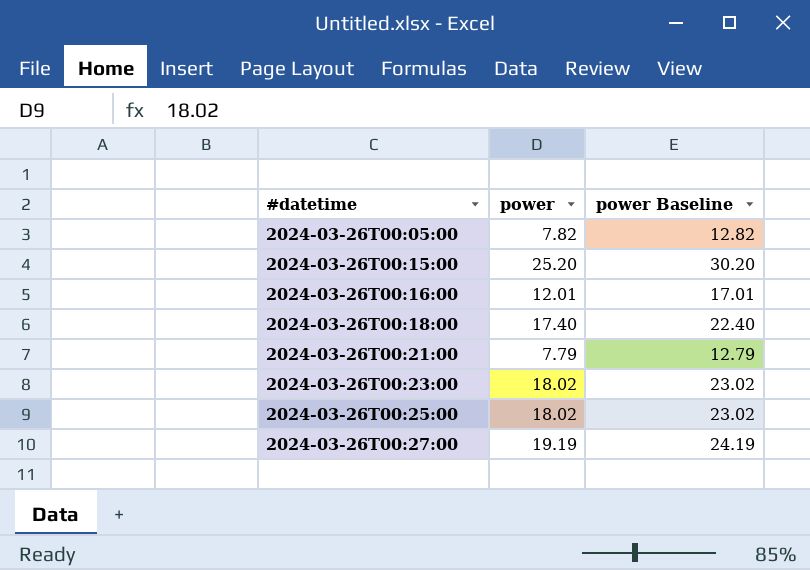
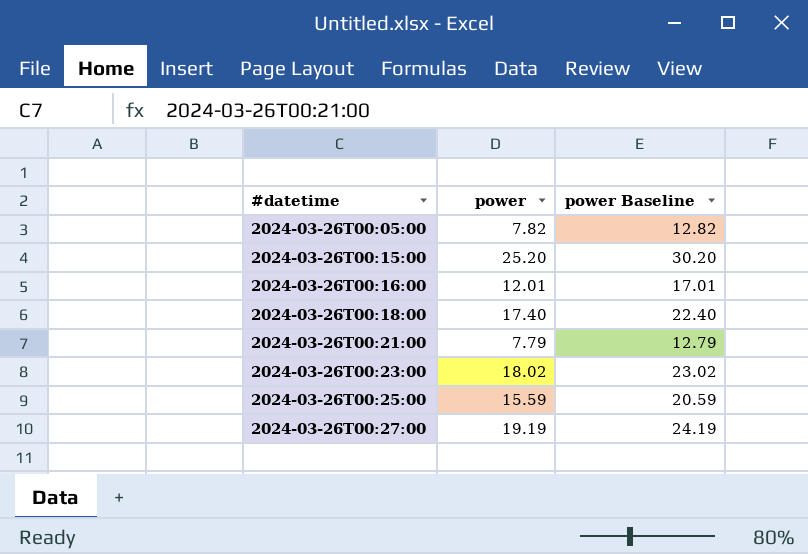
2024-03-26T00:25:00 | power: 18.02 -> 15.59
2024-03-26T00:25:00 | power Baseline: 23.02 -> 20.59

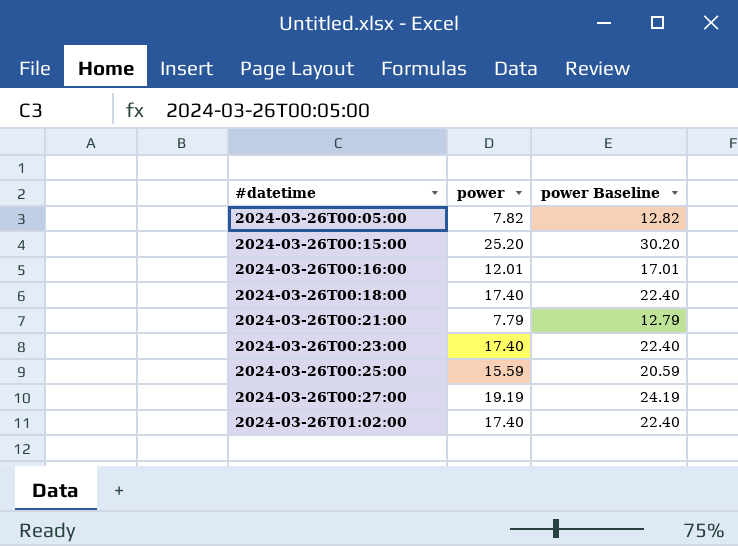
2024-03-26T00:23:00 | power: 18.02 -> 17.40
2024-03-26T00:23:00 | power Baseline: 23.02 -> 22.40
row 2024-03-26T01:02:00: none -> 17.40 | 22.40

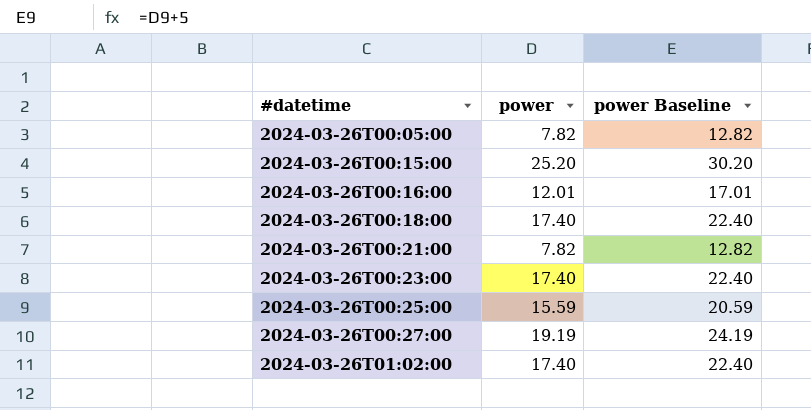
2024-03-26T00:21:00 | power: 7.79 -> 7.82
2024-03-26T00:21:00 | power Baseline: 12.79 -> 12.82

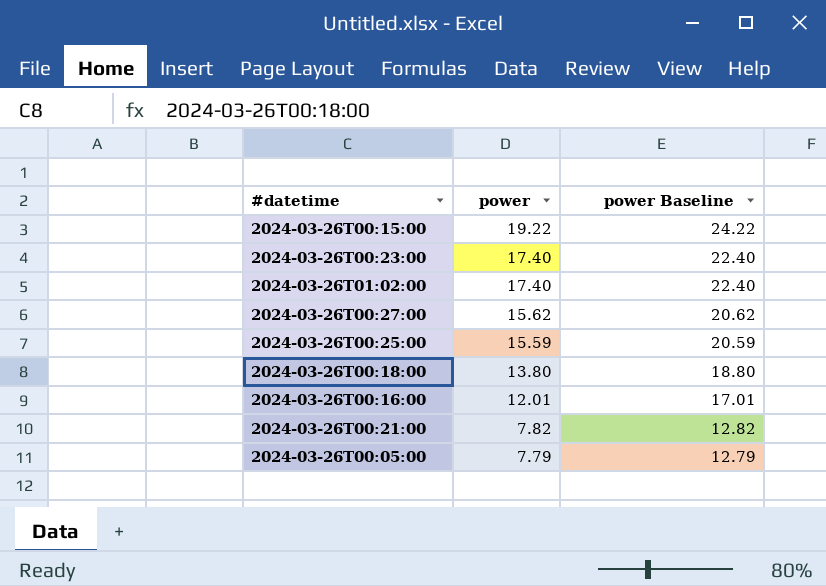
row order: #datetime ascending -> power descending
2024-03-26T00:15:00 | power: 25.20 -> 19.22
2024-03-26T00:15:00 | power Baseline: 30.20 -> 24.22
2024-03-26T00:27:00 | power: 19.19 -> 15.62
2024-03-26T00:27:00 | power Baseline: 24.19 -> 20.62
2024-03-26T00:18:00 | power: 17.40 -> 13.80
2024-03-26T00:18:00 | power Baseline: 22.40 -> 18.80
2024-03-26T00:05:00 | power: 7.82 -> 7.79
2024-03-26T00:05:00 | power Baseline: 12.82 -> 12.79

